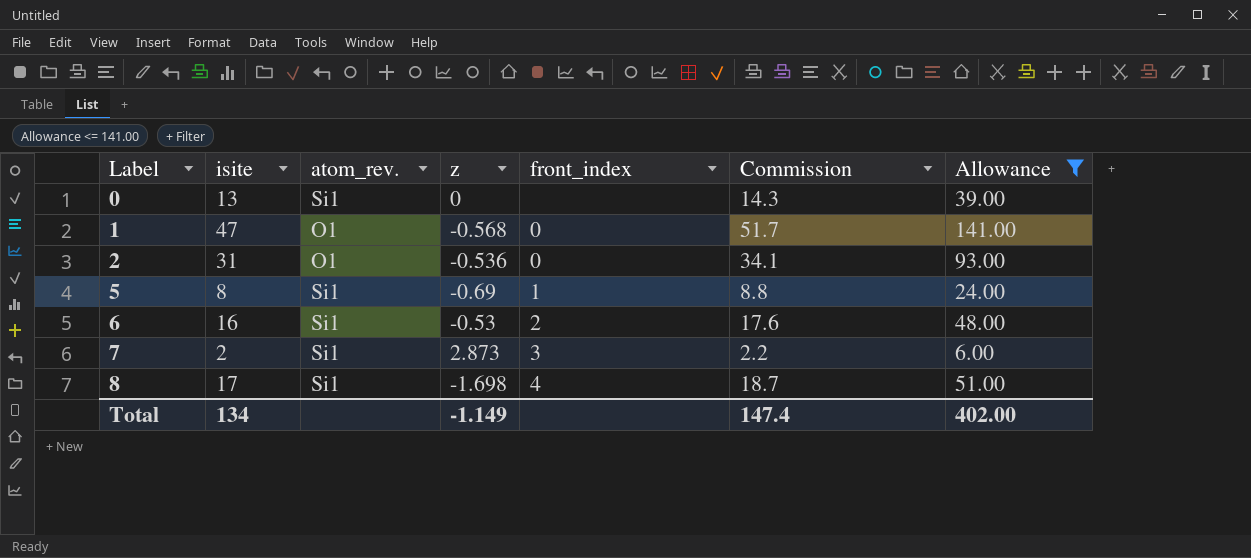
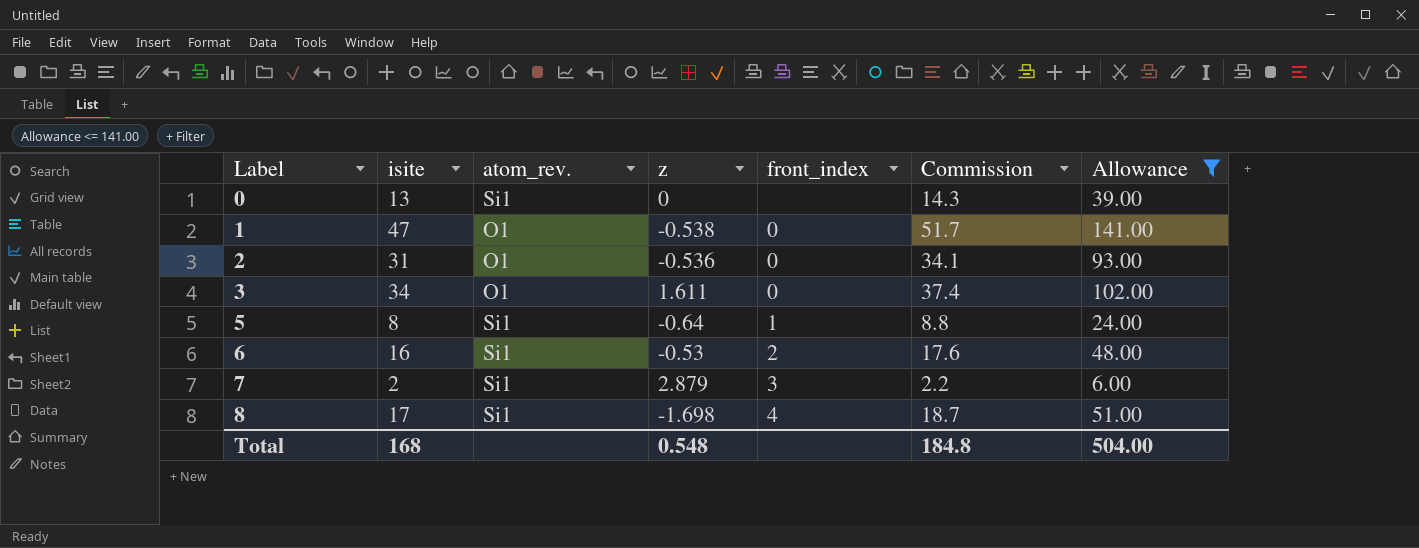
1 | z: -0.568 -> -0.538
row 3: none -> 34 | O1 | 1.611 | 0 | 37.4 | 102.00
5 | z: -0.69 -> -0.64
7 | z: 2.873 -> 2.879
Total | isite: 134 -> 168
Total | z: -1.149 -> 0.548
Total | Commission: 147.4 -> 184.8
Total | Allowance: 402.00 -> 504.00

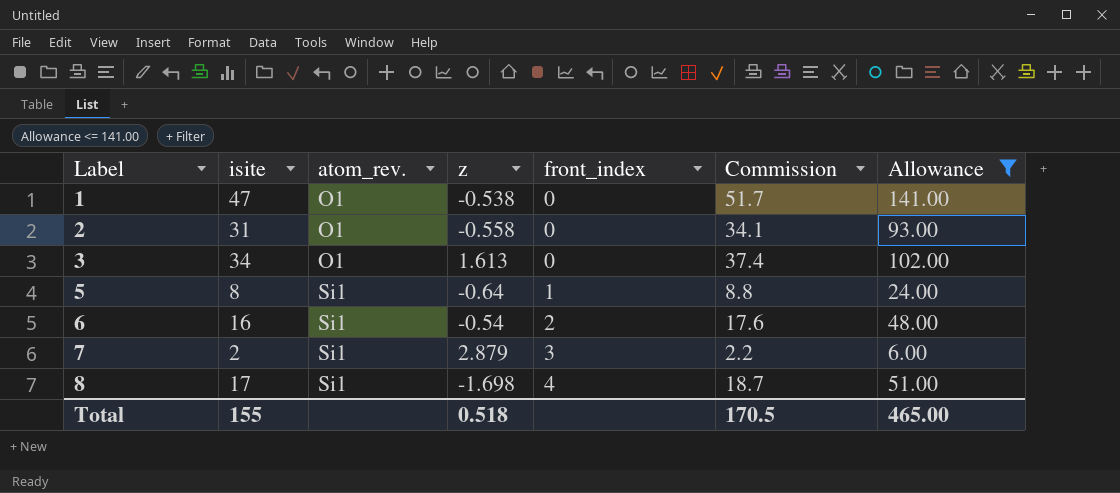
row 0: 13 | Si1 | 0 | none | 14.3 | 39.00 -> none
2 | z: -0.536 -> -0.558
3 | z: 1.611 -> 1.613
6 | z: -0.53 -> -0.54
Total | isite: 168 -> 155
Total | z: 0.548 -> 0.518
Total | Commission: 184.8 -> 170.5
Total | Allowance: 504.00 -> 465.00

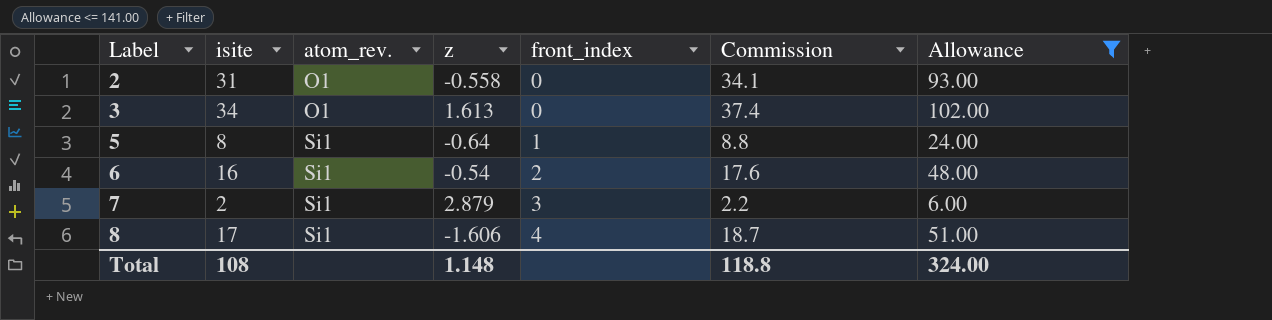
row 1: 47 | O1 | -0.538 | 0 | 51.7 | 141.00 -> none
8 | z: -1.698 -> -1.606
Total | isite: 155 -> 108
Total | z: 0.518 -> 1.148
Total | Commission: 170.5 -> 118.8
Total | Allowance: 465.00 -> 324.00

